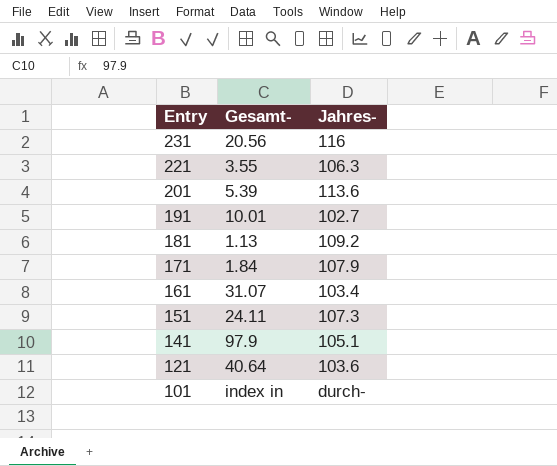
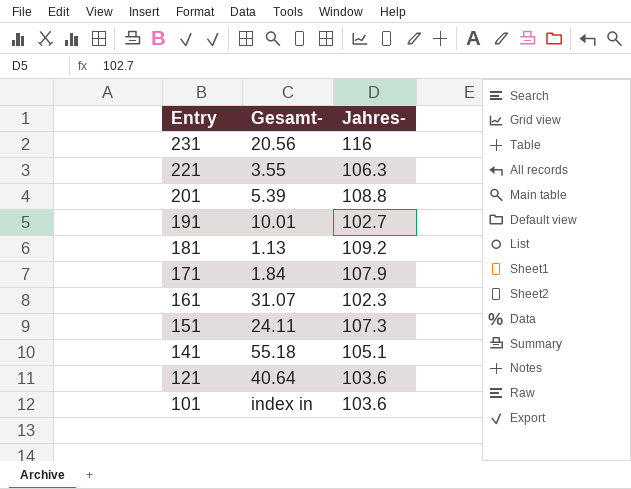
201 | Jahres-: 113.6 -> 108.8
161 | Jahres-: 103.4 -> 102.3
141 | Gesamt-: 97.9 -> 55.18
101 | Jahres-: durch- -> 103.6

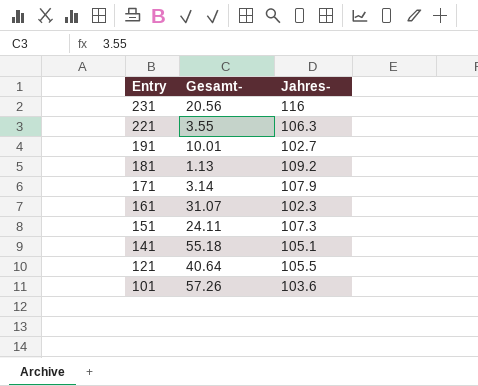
row 201: 5.39 | 108.8 -> none
171 | Gesamt-: 1.84 -> 3.14
121 | Jahres-: 103.6 -> 105.5
101 | Gesamt-: index in -> 57.26

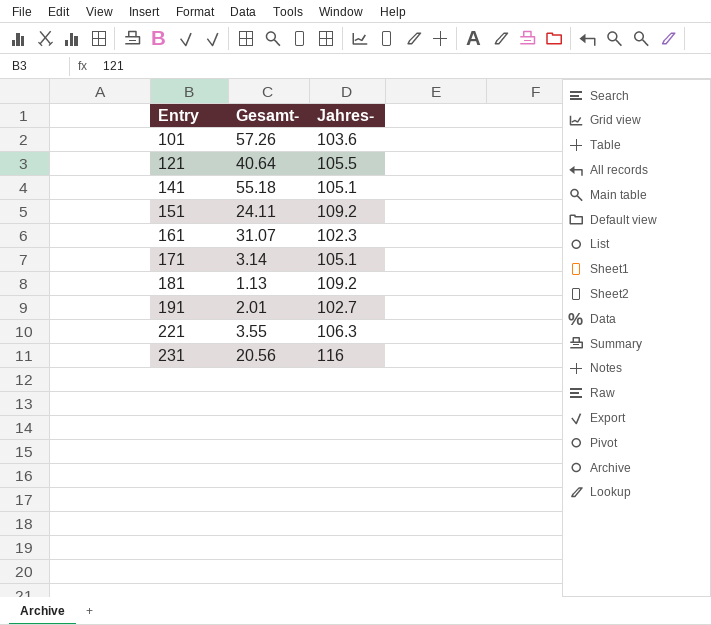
row order: Entry descending -> Entry ascending
151 | Jahres-: 107.3 -> 109.2
171 | Jahres-: 107.9 -> 105.1
191 | Gesamt-: 10.01 -> 2.01

